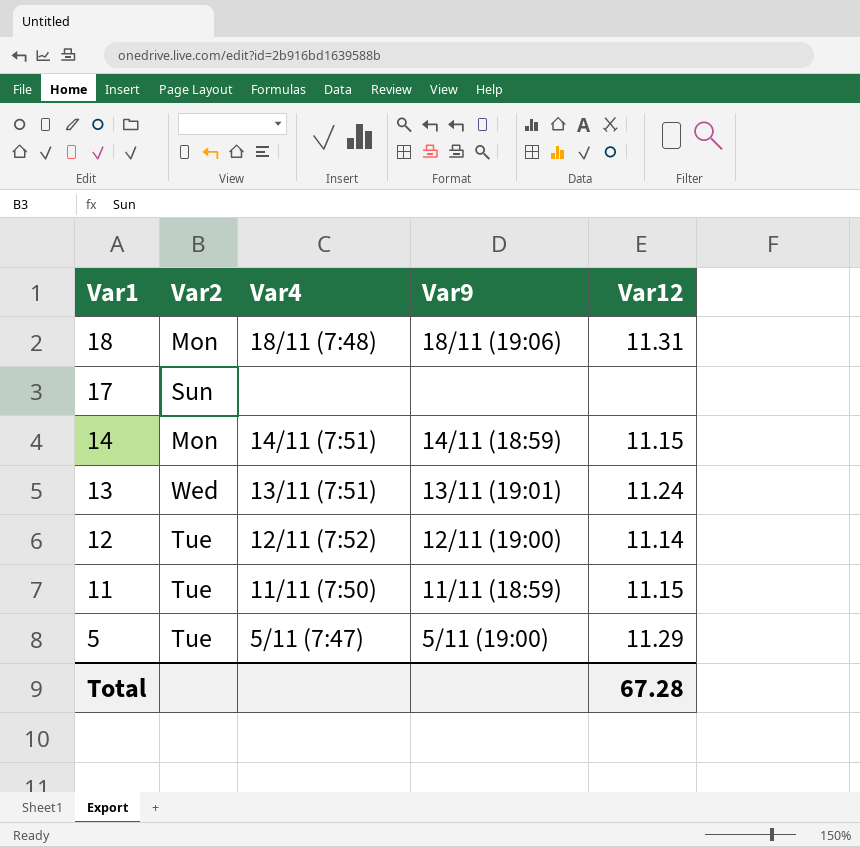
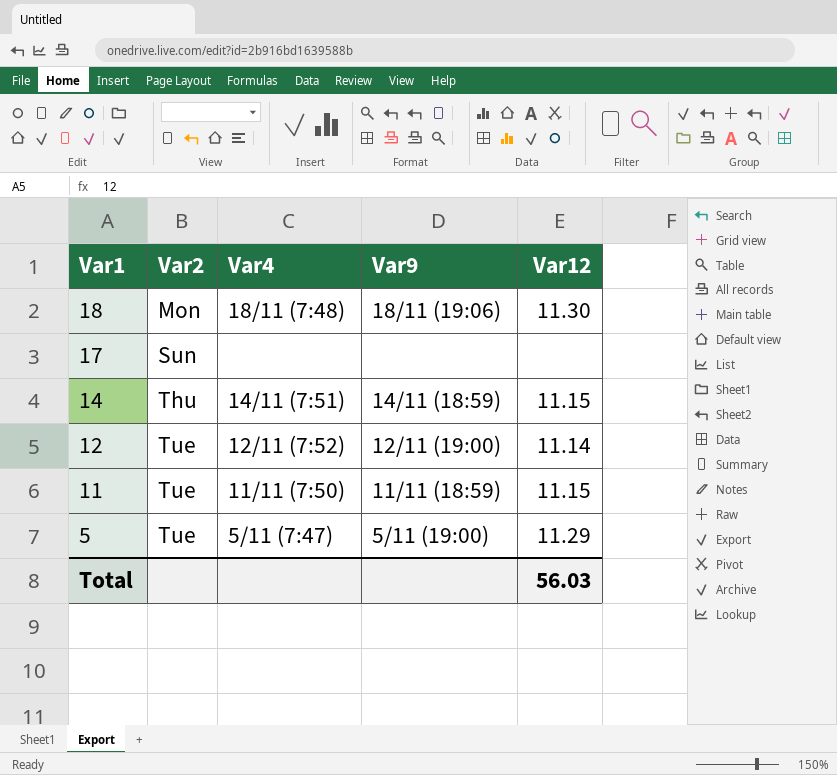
row 13: Wed | 13/11 (7:51) | 13/11 (19:01) | 11.24 -> none
18 | Var12: 11.31 -> 11.30
14 | Var2: Mon -> Thu
Total | Var12: 67.28 -> 56.03

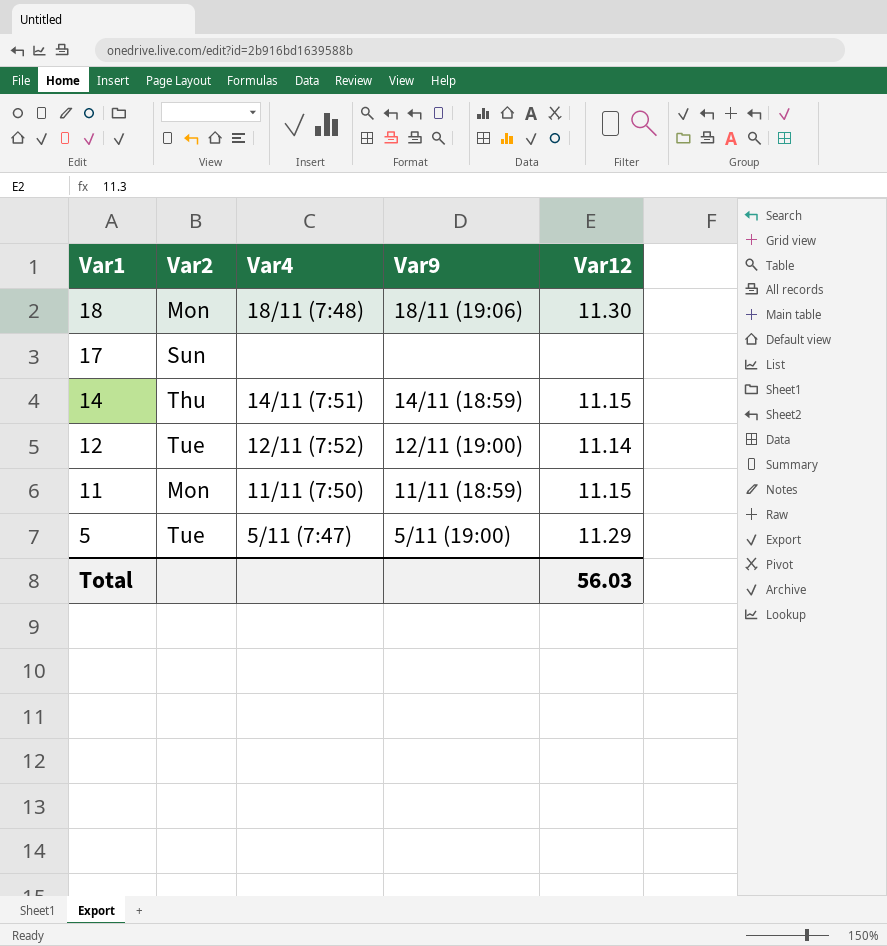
11 | Var2: Tue -> Mon

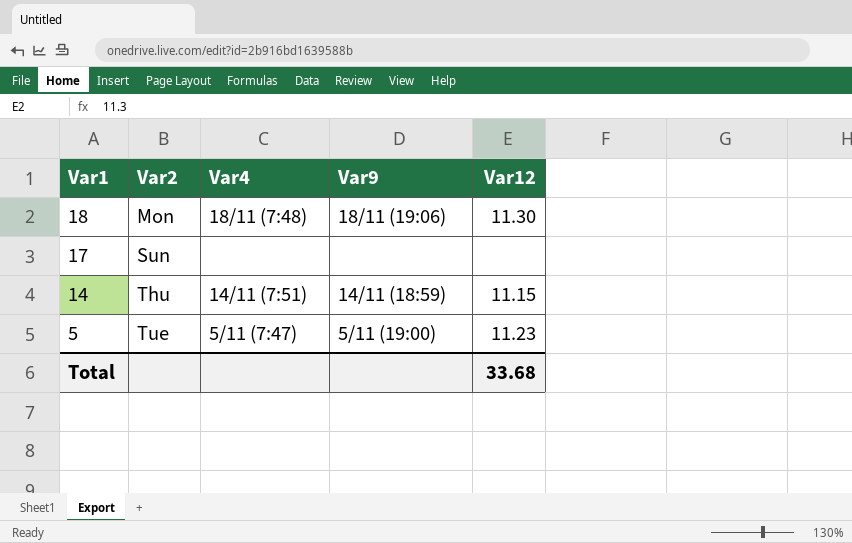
row 12: Tue | 12/11 (7:52) | 12/11 (19:00) | 11.14 -> none
row 11: Mon | 11/11 (7:50) | 11/11 (18:59) | 11.15 -> none
5 | Var12: 11.29 -> 11.23
Total | Var12: 56.03 -> 33.68

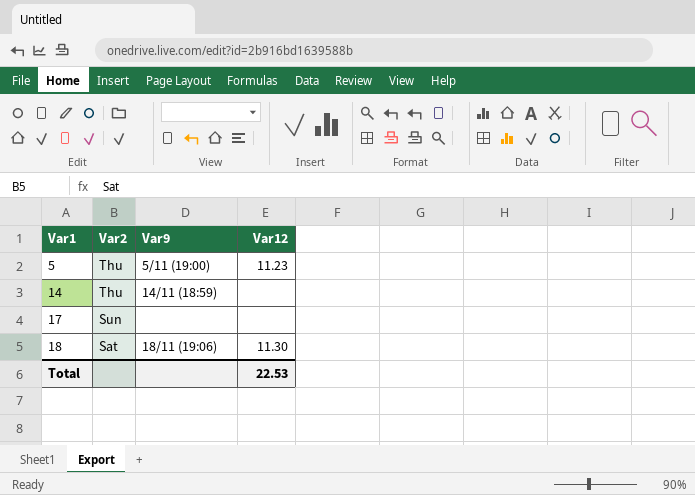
row order: Var1 descending -> Var1 ascending
column Var4 | position: 3 -> none
5 | Var2: Tue -> Thu
14 | Var12: 11.15 -> none
18 | Var2: Mon -> Sat
Total | Var12: 33.68 -> 22.53

